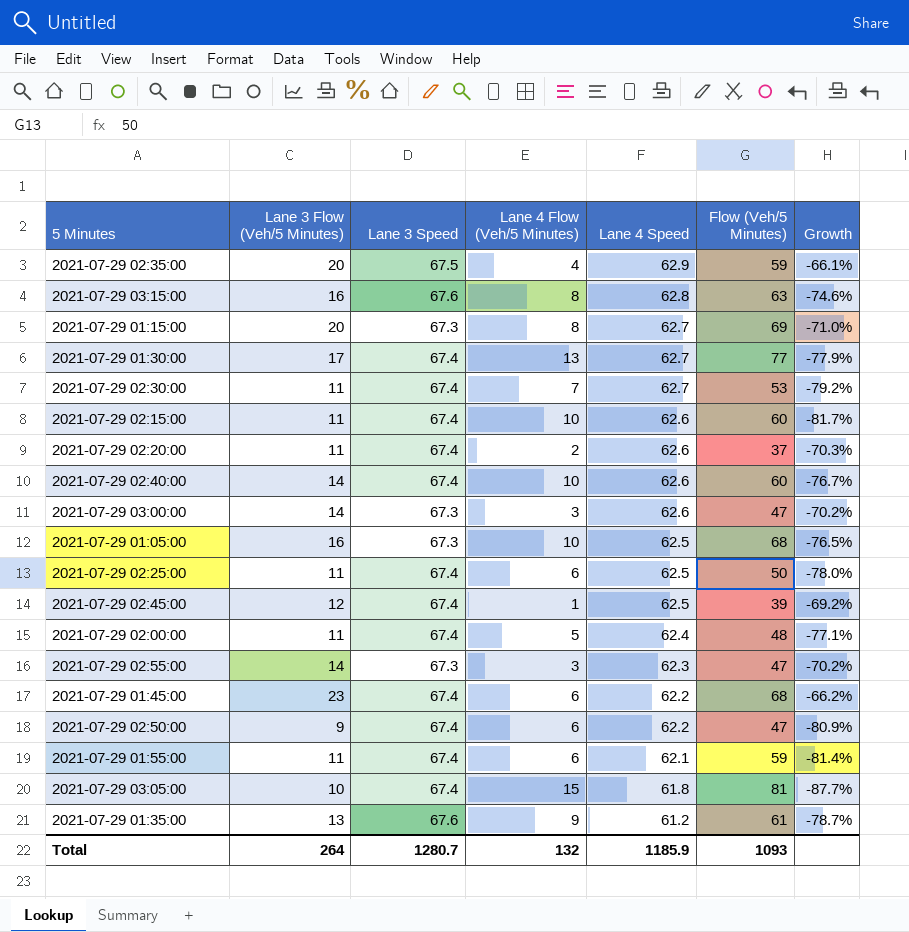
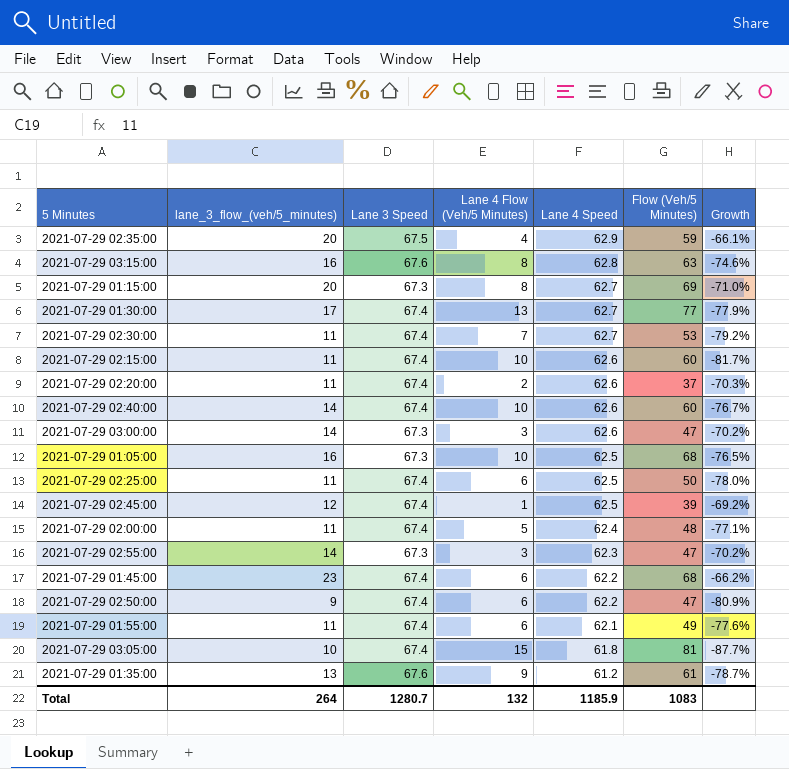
column name: Lane 3 Flow (Veh/5 Minutes) -> lane_3_flow_(veh/5_minutes)
2021-07-29 01:55:00 | Flow (Veh/5 Minutes): 59 -> 49
2021-07-29 01:55:00 | Growth: -81.4% -> -77.6%
Total | Flow (Veh/5 Minutes): 1093 -> 1083

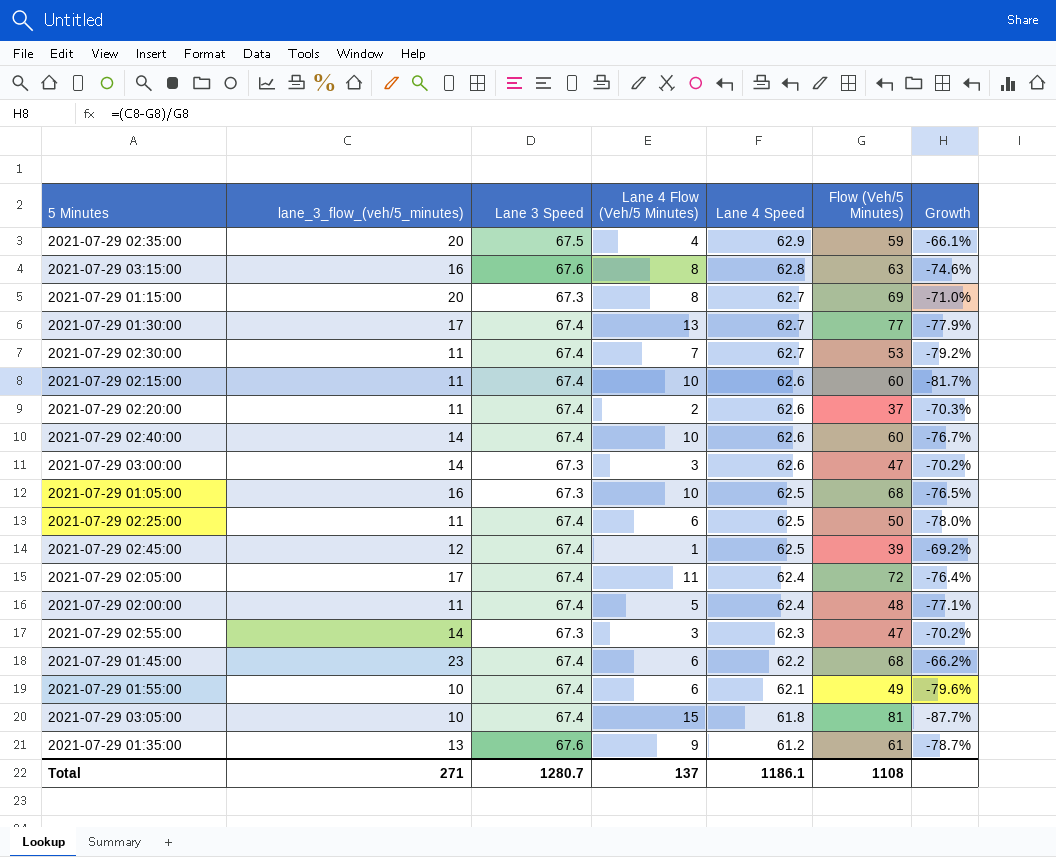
row 2021-07-29 02:50:00: 9 | 67.4 | 6 | 62.2 | 47 | -80.9% -> none
row 2021-07-29 02:05:00: none -> 17 | 67.4 | 11 | 62.4 | 72 | -76.4%
2021-07-29 01:55:00 | lane_3_flow_(veh/5_minutes): 11 -> 10
2021-07-29 01:55:00 | Growth: -77.6% -> -79.6%
Total | lane_3_flow_(veh/5_minutes): 264 -> 271
Total | Lane 4 Flow (Veh/5 Minutes): 132 -> 137
Total | Lane 4 Speed: 1185.9 -> 1186.1
Total | Flow (Veh/5 Minutes): 1083 -> 1108

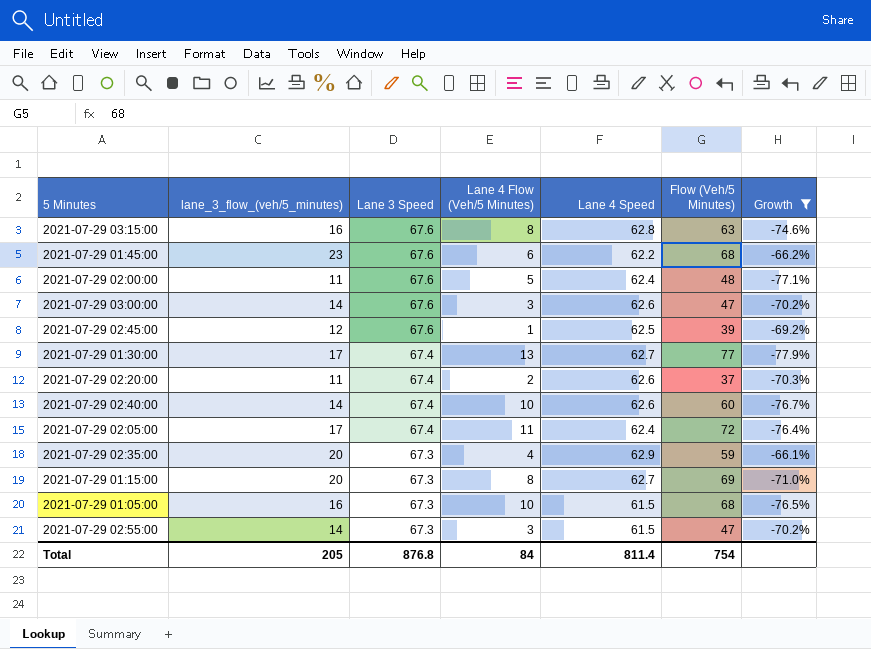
filter: none -> Growth >= -77.9%
row order: Lane 4 Speed descending -> Lane 3 Speed descending
2021-07-29 01:45:00 | Lane 3 Speed: 67.4 -> 67.6
2021-07-29 02:00:00 | Lane 3 Speed: 67.4 -> 67.6
2021-07-29 03:00:00 | Lane 3 Speed: 67.3 -> 67.6
2021-07-29 02:45:00 | Lane 3 Speed: 67.4 -> 67.6
2021-07-29 02:35:00 | Lane 3 Speed: 67.5 -> 67.3
2021-07-29 01:05:00 | Lane 4 Speed: 62.5 -> 61.5
2021-07-29 02:55:00 | Lane 4 Speed: 62.3 -> 61.5
Total | lane_3_flow_(veh/5_minutes): 271 -> 205
Total | Lane 3 Speed: 1280.7 -> 876.8
Total | Lane 4 Flow (Veh/5 Minutes): 137 -> 84
Total | Lane 4 Speed: 1186.1 -> 811.4
Total | Flow (Veh/5 Minutes): 1108 -> 754

